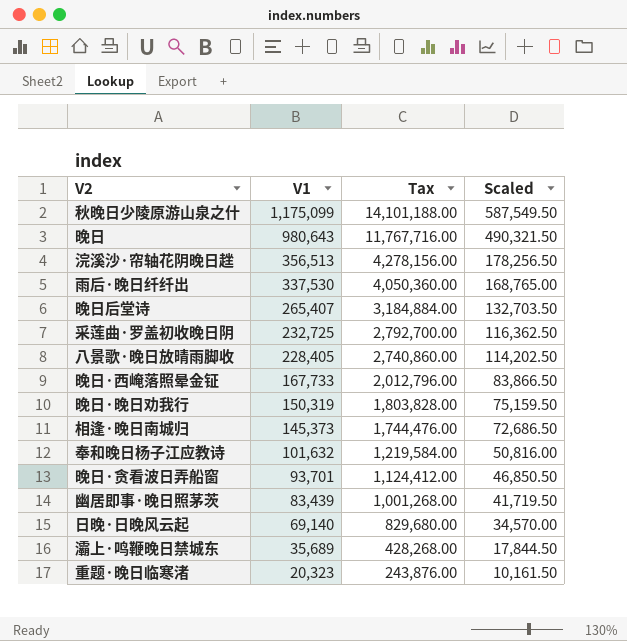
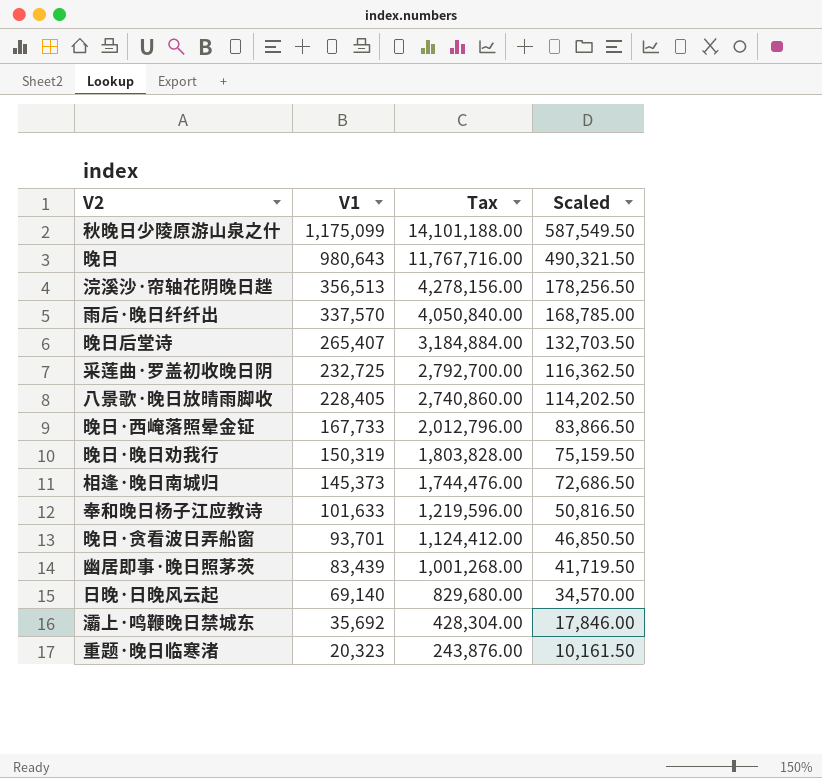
雨后·晚日纤纤出 | V1: 337,530 -> 337,570
雨后·晚日纤纤出 | Tax: 4,050,360.00 -> 4,050,840.00
雨后·晚日纤纤出 | Scaled: 168,765.00 -> 168,785.00
奉和晚日杨子江应教诗 | V1: 101,632 -> 101,633
奉和晚日杨子江应教诗 | Tax: 1,219,584.00 -> 1,219,596.00
奉和晚日杨子江应教诗 | Scaled: 50,816.00 -> 50,816.50
灞上·鸣鞭晚日禁城东 | V1: 35,689 -> 35,692
灞上·鸣鞭晚日禁城东 | Tax: 428,268.00 -> 428,304.00
灞上·鸣鞭晚日禁城东 | Scaled: 17,844.50 -> 17,846.00

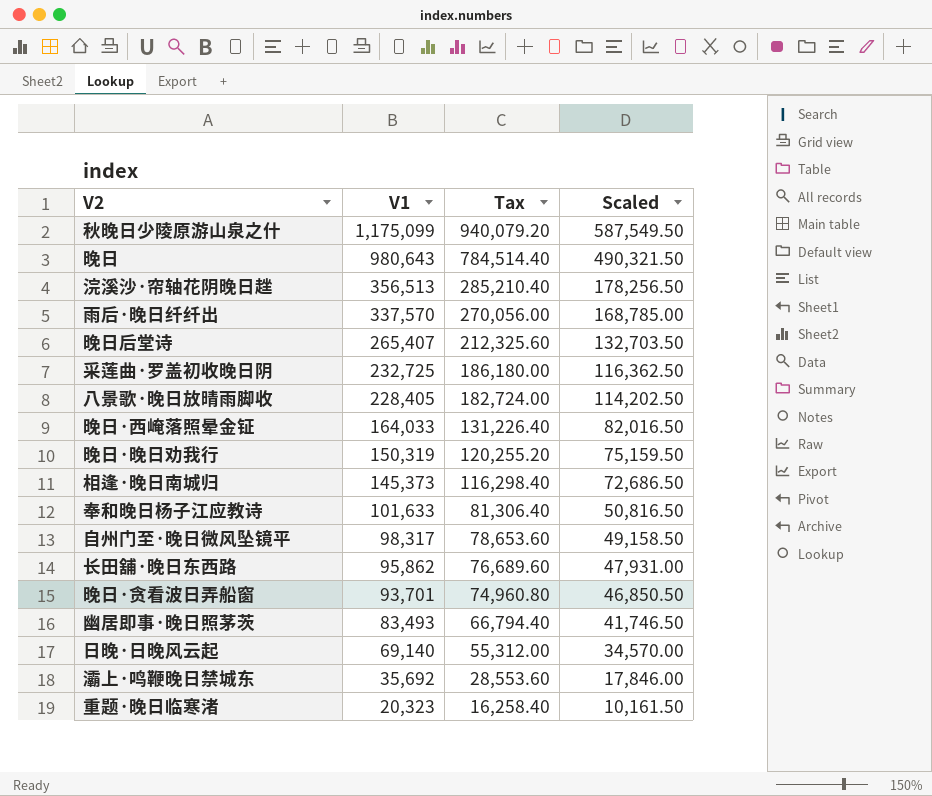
column Tax | formula: [V1] * 12 -> [V1] * 0.8
晚日·西崦落照晕金钲 | V1: 167,733 -> 164,033
晚日·西崦落照晕金钲 | Scaled: 83,866.50 -> 82,016.50
row 自州门至·晚日微风坠镜平: none -> 98,317 | 78,653.60 | 49,158.50
row 长田舖·晚日东西路: none -> 95,862 | 76,689.60 | 47,931.00
幽居即事·晚日照茅茨 | V1: 83,439 -> 83,493
幽居即事·晚日照茅茨 | Scaled: 41,719.50 -> 41,746.50

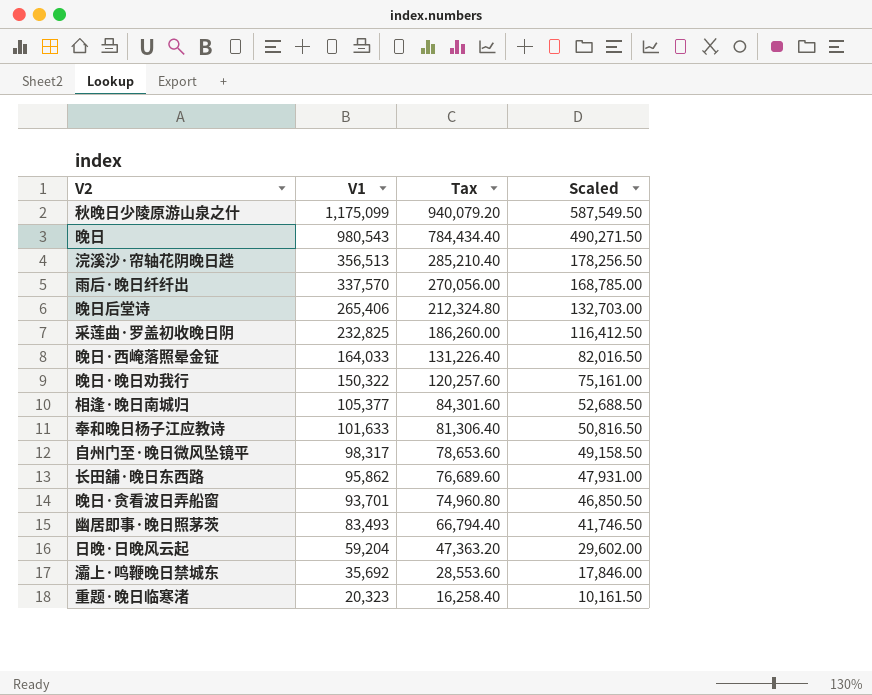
row 八景歌·晚日放晴雨脚收: 228,405 | 182,724.00 | 114,202.50 -> none
晚日 | V1: 980,643 -> 980,543
晚日 | Tax: 784,514.40 -> 784,434.40
晚日 | Scaled: 490,321.50 -> 490,271.50
晚日后堂诗 | V1: 265,407 -> 265,406
晚日后堂诗 | Tax: 212,325.60 -> 212,324.80
晚日后堂诗 | Scaled: 132,703.50 -> 132,703.00
采莲曲·罗盖初收晚日阴 | V1: 232,725 -> 232,825
采莲曲·罗盖初收晚日阴 | Tax: 186,180.00 -> 186,260.00
采莲曲·罗盖初收晚日阴 | Scaled: 116,362.50 -> 116,412.50
晚日·晚日劝我行 | V1: 150,319 -> 150,322
晚日·晚日劝我行 | Tax: 120,255.20 -> 120,257.60
晚日·晚日劝我行 | Scaled: 75,159.50 -> 75,161.00
相逢·晚日南城归 | V1: 145,373 -> 105,377
相逢·晚日南城归 | Tax: 116,298.40 -> 84,301.60
相逢·晚日南城归 | Scaled: 72,686.50 -> 52,688.50
日晚·日晚风云起 | V1: 69,140 -> 59,204
日晚·日晚风云起 | Tax: 55,312.00 -> 47,363.20
日晚·日晚风云起 | Scaled: 34,570.00 -> 29,602.00

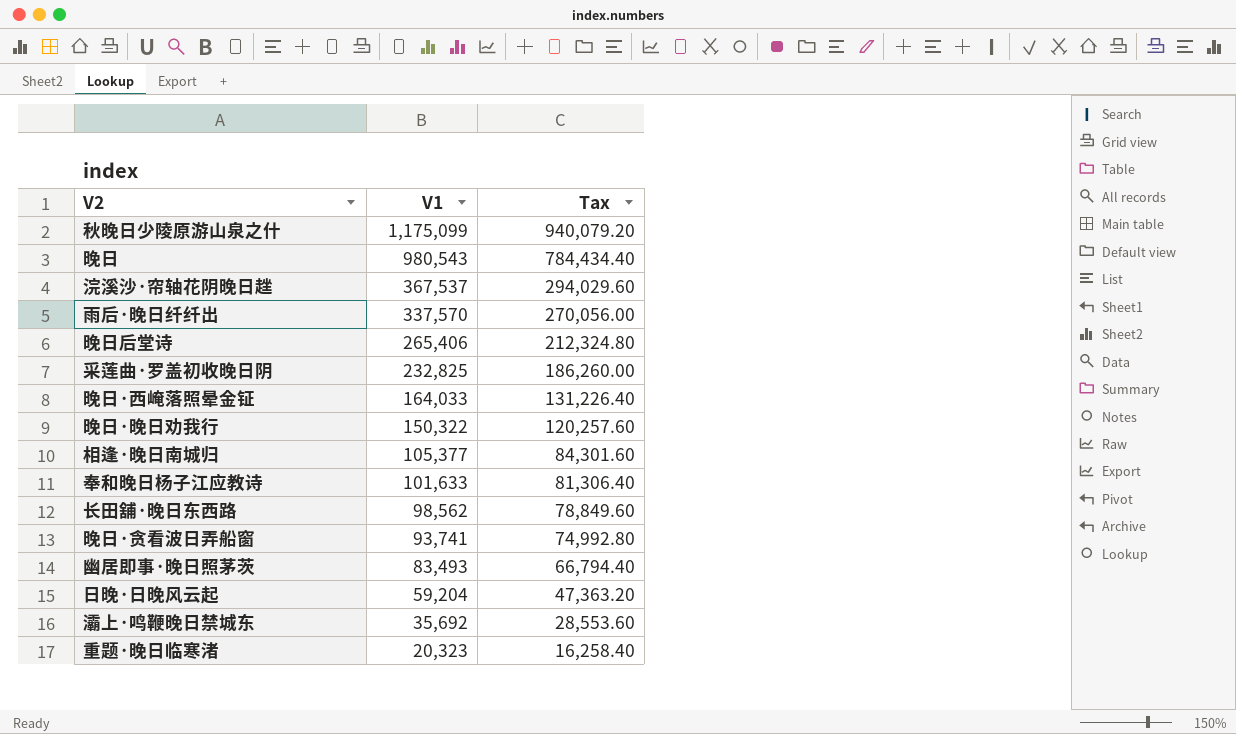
column Scaled | formula: [V1] * 0.5 -> none
row 自州门至·晚日微风坠镜平: 98,317 | 78,653.60 | 49,158.50 -> none
浣溪沙·帘轴花阴晚日趖 | V1: 356,513 -> 367,537
浣溪沙·帘轴花阴晚日趖 | Tax: 285,210.40 -> 294,029.60
长田舖·晚日东西路 | V1: 95,862 -> 98,562
长田舖·晚日东西路 | Tax: 76,689.60 -> 78,849.60
晚日·贪看波日弄船窗 | V1: 93,701 -> 93,741
晚日·贪看波日弄船窗 | Tax: 74,960.80 -> 74,992.80

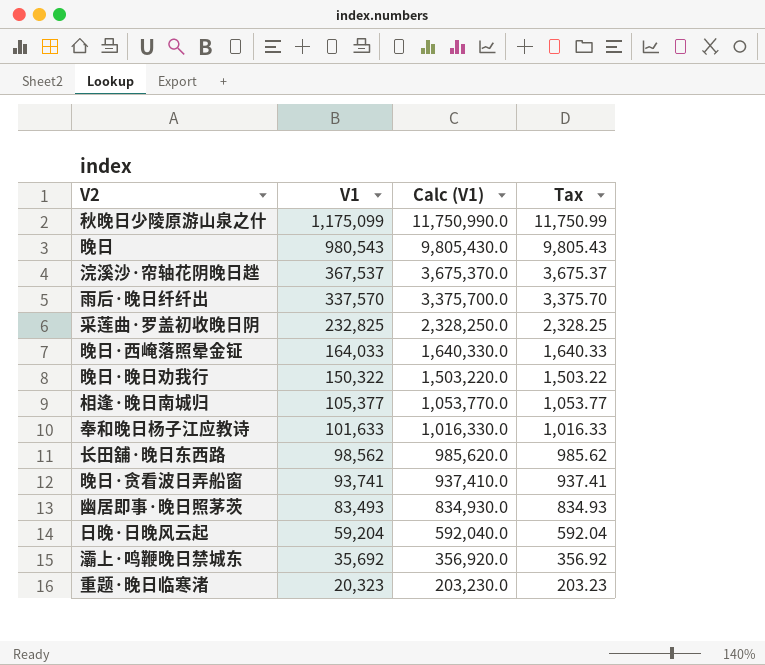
column Calc (V1) | formula: none -> [V1] * 10
column Tax | formula: [V1] * 0.8 -> [V1] * 0.01
row 晚日后堂诗: 265,406 | 212,324.80 -> none

